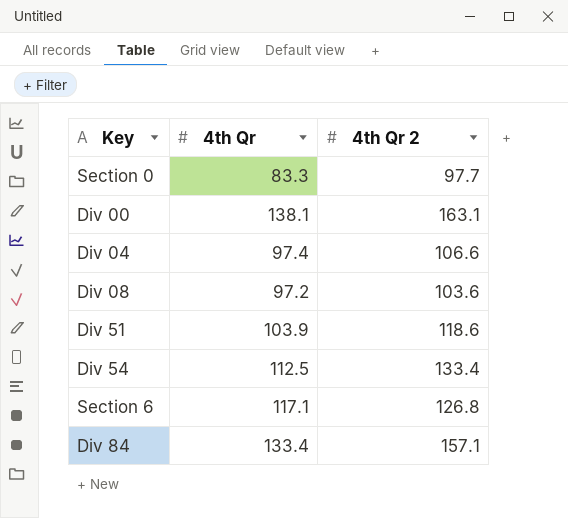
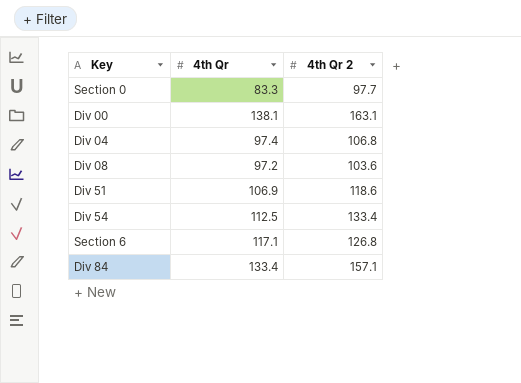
Div 04 | 4th Qr 2: 106.6 -> 106.8
Div 51 | 4th Qr: 103.9 -> 106.9

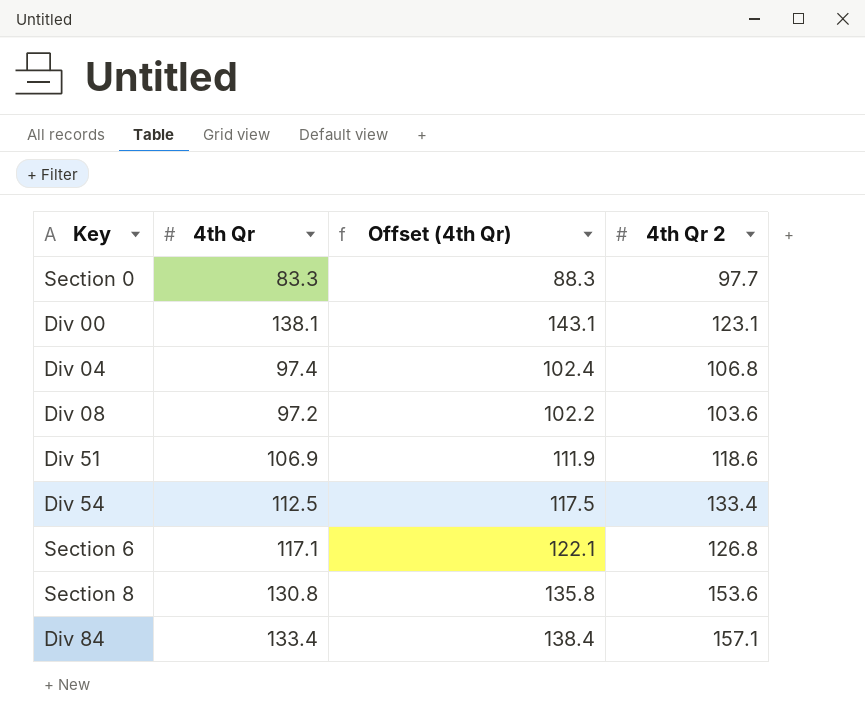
column Offset (4th Qr) | formula: none -> [4th Qr] + 5
Div 00 | 4th Qr 2: 163.1 -> 123.1
row Section 8: none -> 130.8 | 135.8 | 153.6

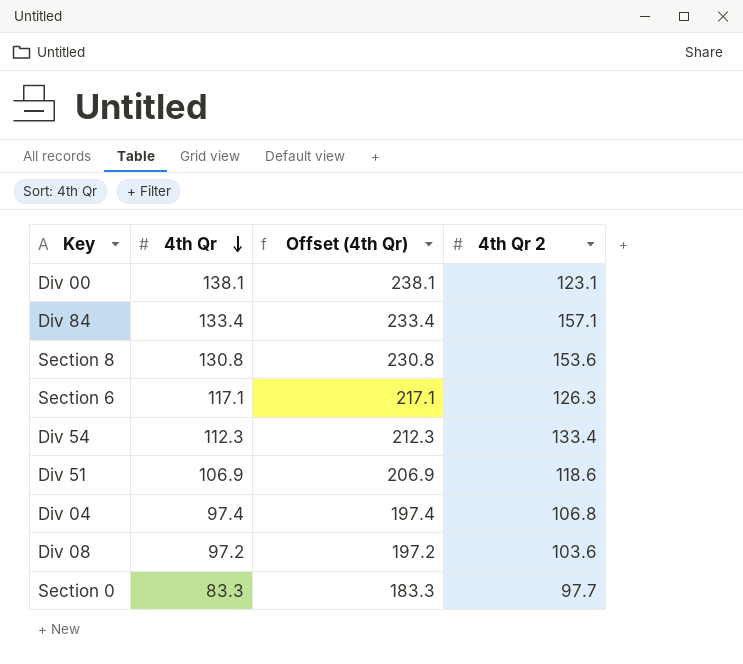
row order: none -> 4th Qr descending
column Offset (4th Qr) | formula: [4th Qr] + 5 -> [4th Qr] + 100
Section 6 | 4th Qr 2: 126.8 -> 126.3
Div 54 | 4th Qr: 112.5 -> 112.3

